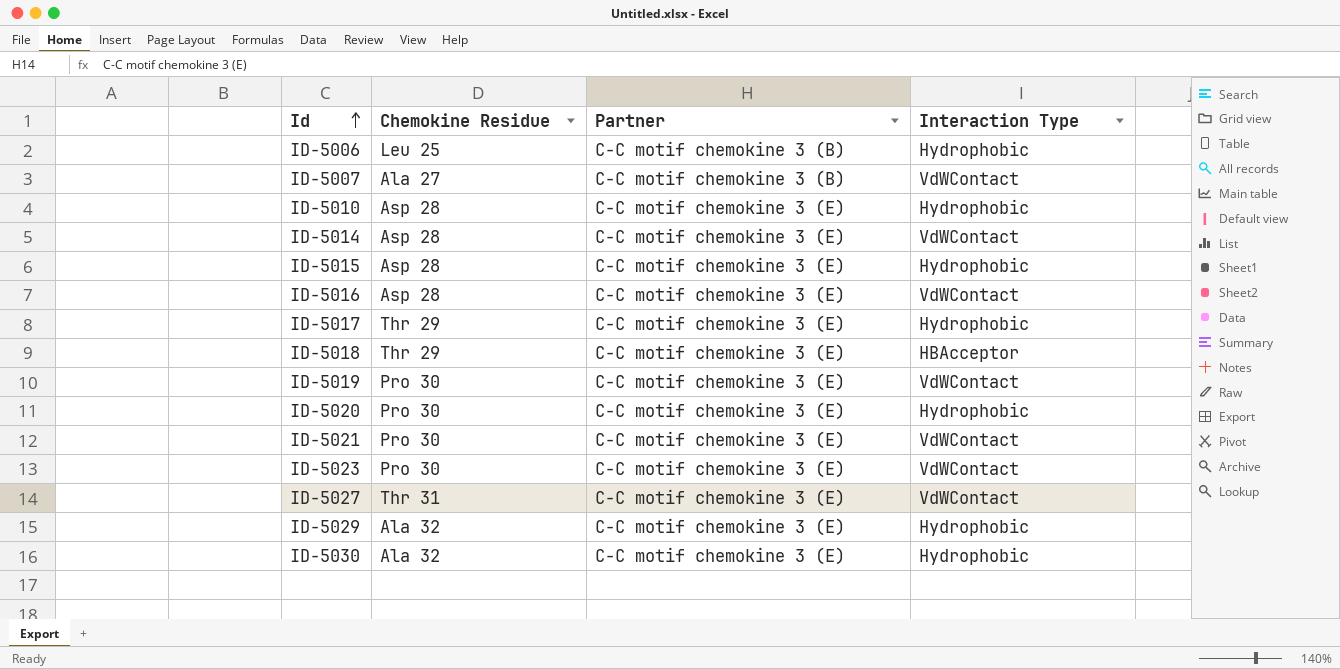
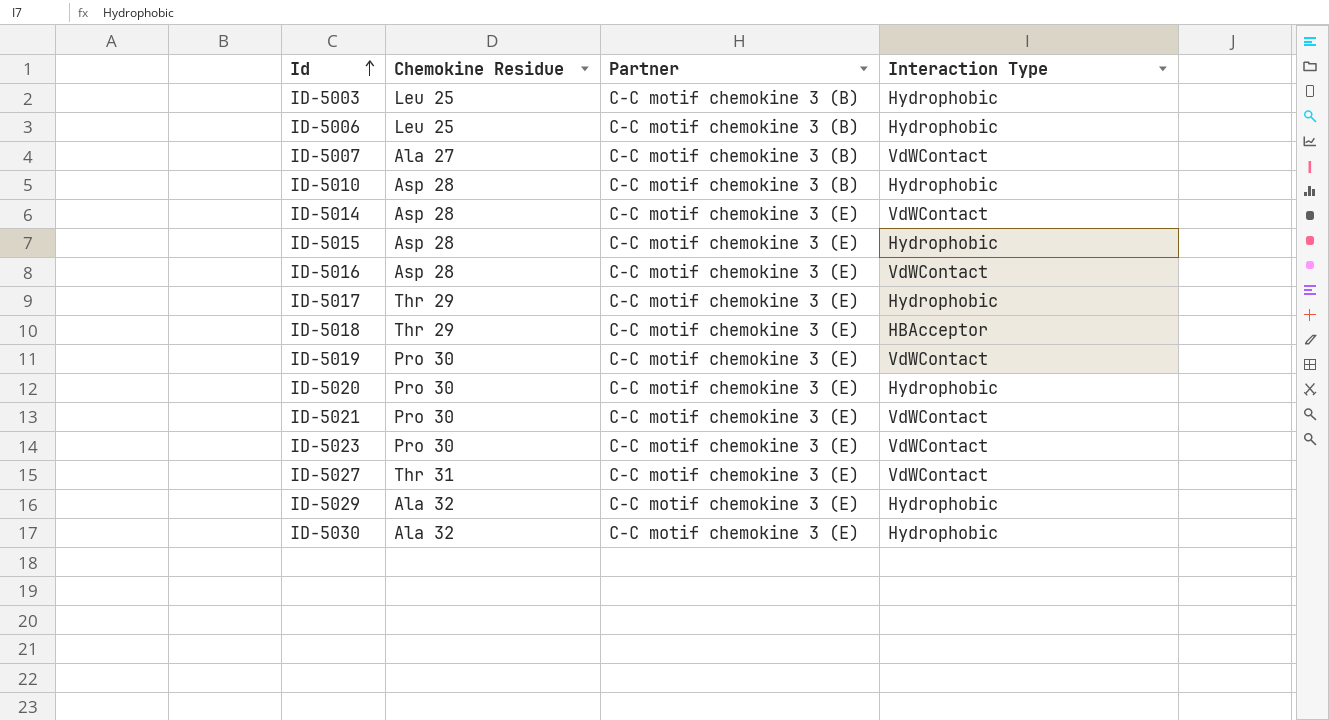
row ID-5003: none -> Leu 25 | C-C motif chemokine 3 (B) | Hydrophobic
ID-5010 | Partner: C-C motif chemokine 3 (E) -> C-C motif chemokine 3 (B)

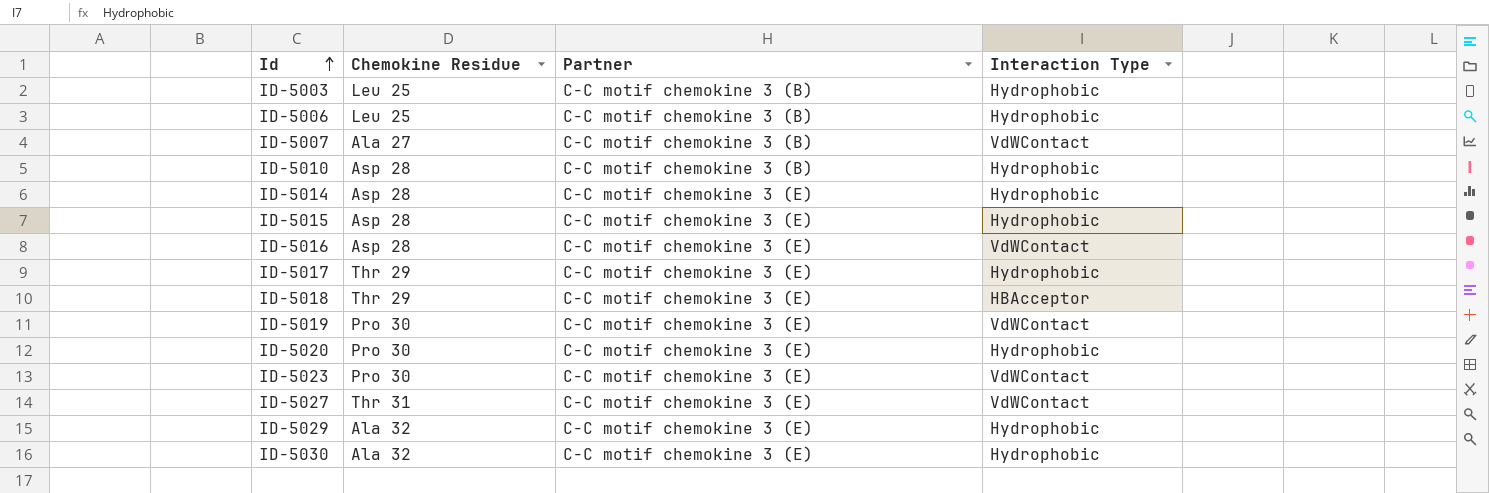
row ID-5021: Pro 30 | C-C motif chemokine 3 (E) | VdWContact -> none
ID-5014 | Interaction Type: VdWContact -> Hydrophobic

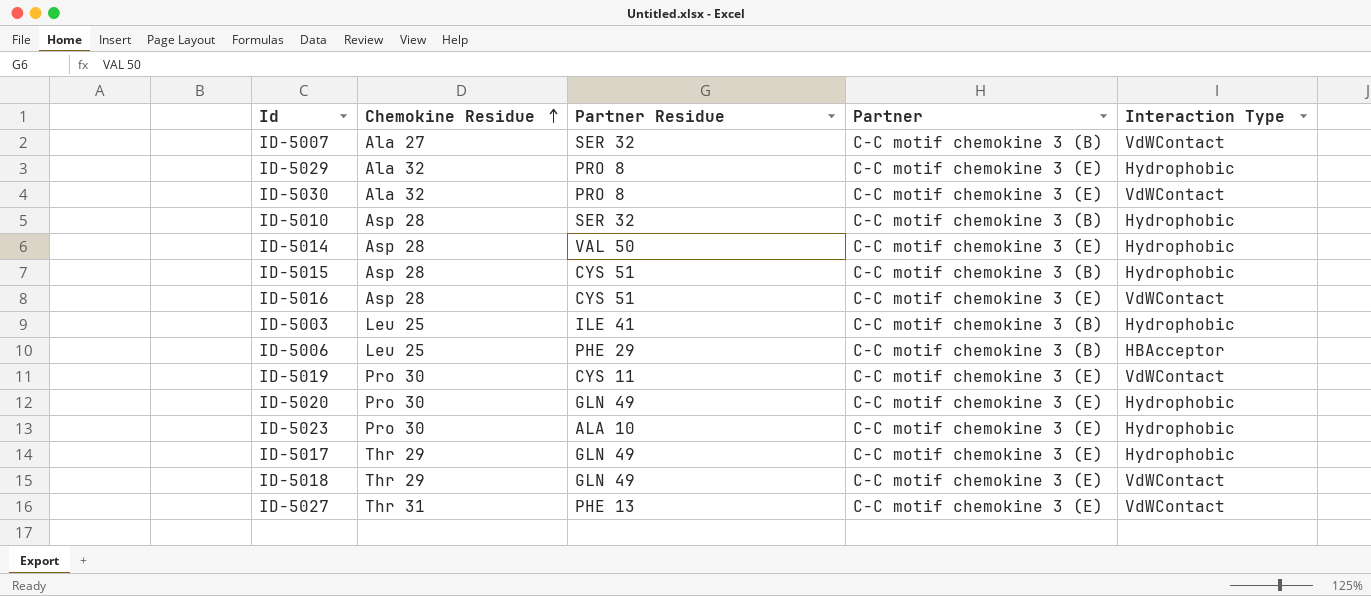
row order: Id ascending -> Chemokine Residue ascending
column Partner Residue | position: none -> 3
ID-5030 | Interaction Type: Hydrophobic -> VdWContact
ID-5015 | Partner: C-C motif chemokine 3 (E) -> C-C motif chemokine 3 (B)
ID-5006 | Interaction Type: Hydrophobic -> HBAcceptor
ID-5023 | Interaction Type: VdWContact -> Hydrophobic
ID-5018 | Interaction Type: HBAcceptor -> VdWContact

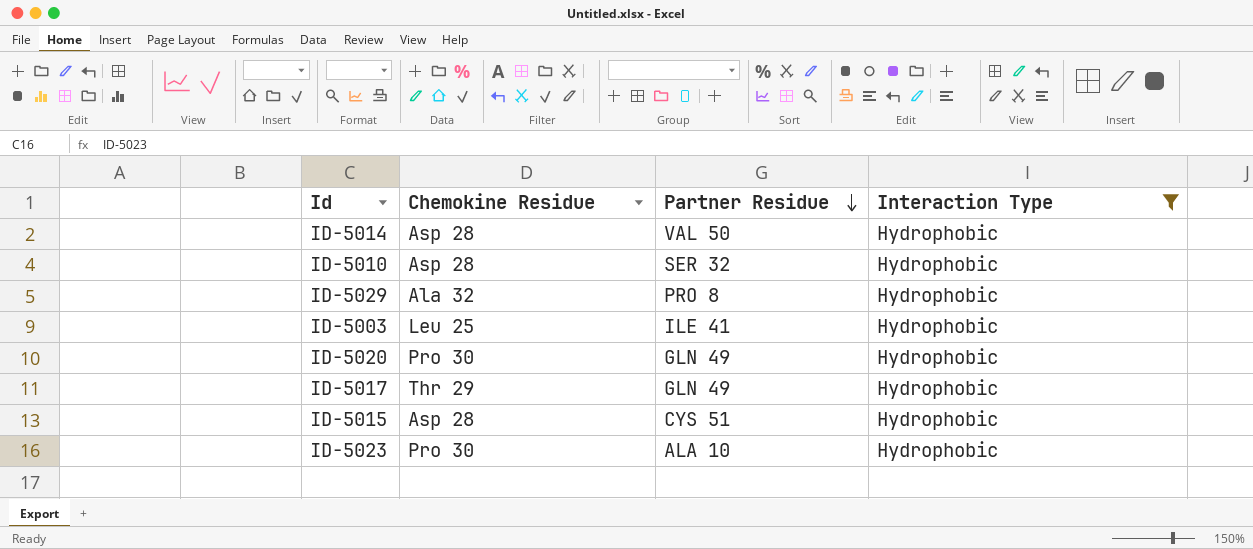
filter: none -> Interaction Type = Hydrophobic
row order: Chemokine Residue ascending -> Partner Residue descending
column Partner | position: 4 -> none

